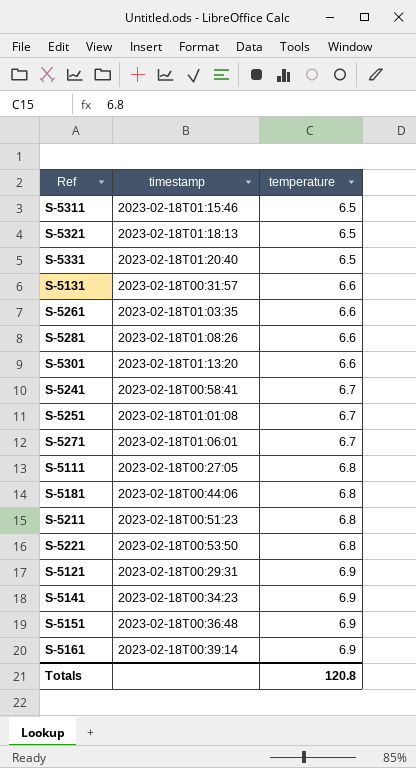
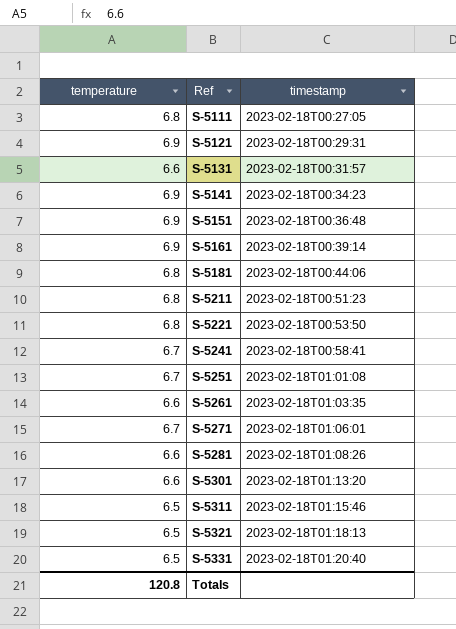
row order: temperature ascending -> Ref ascending
column temperature | position: 3 -> 1

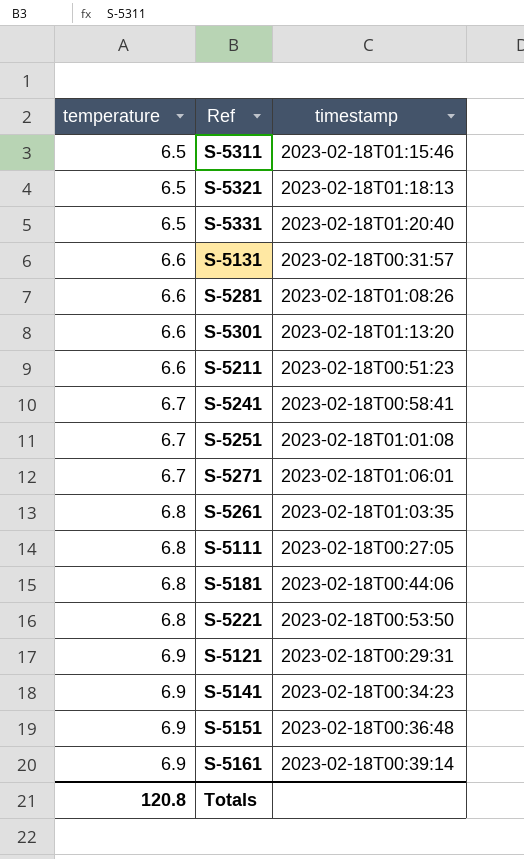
row order: Ref ascending -> temperature ascending
S-5211 | temperature: 6.8 -> 6.6
S-5261 | temperature: 6.6 -> 6.8

